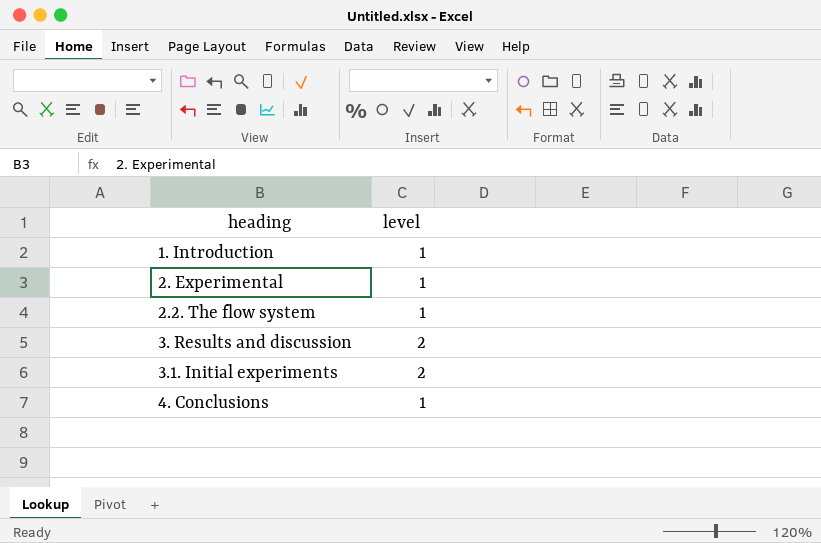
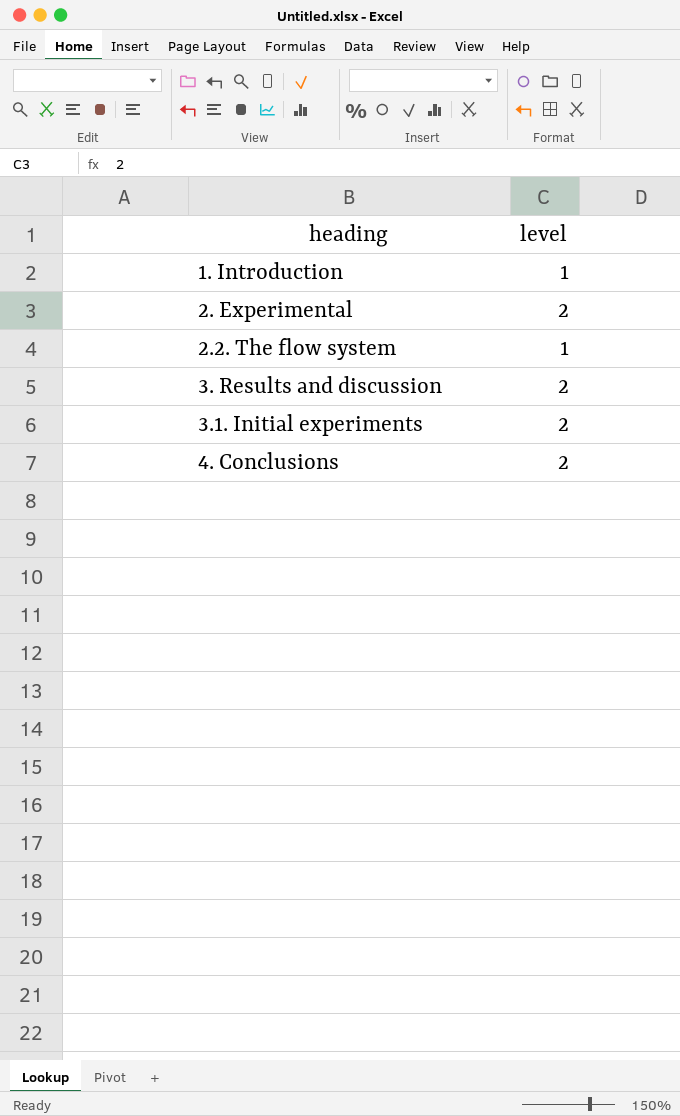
2. Experimental | level: 1 -> 2
4. Conclusions | level: 1 -> 2

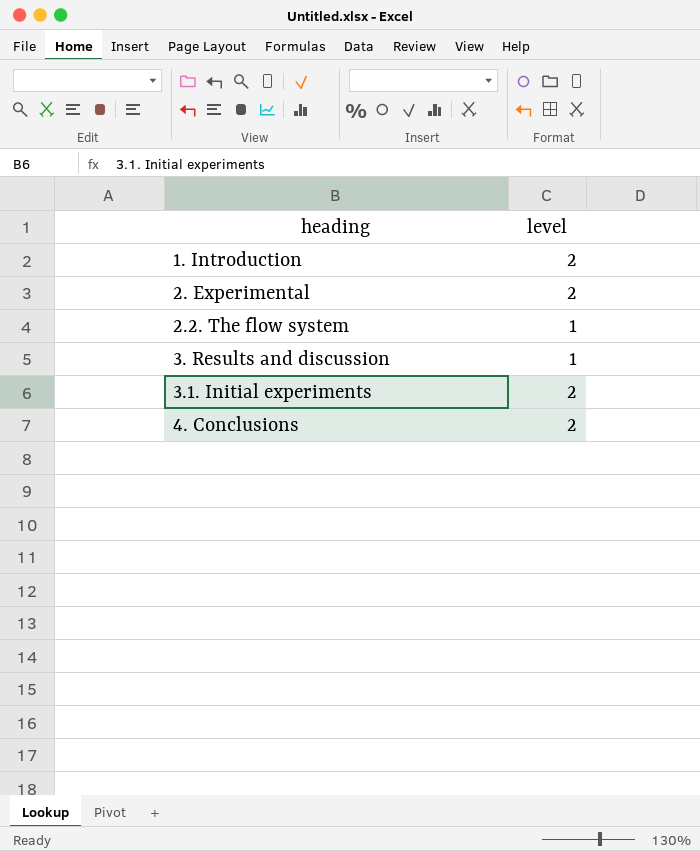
1. Introduction | level: 1 -> 2
3. Results and discussion | level: 2 -> 1

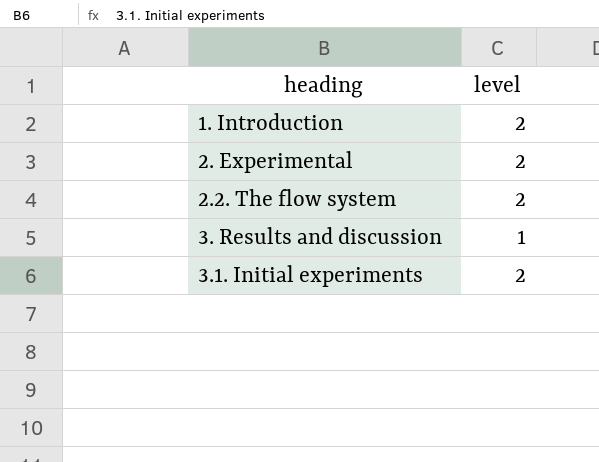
row 4. Conclusions: 2 -> none
2.2. The flow system | level: 1 -> 2

